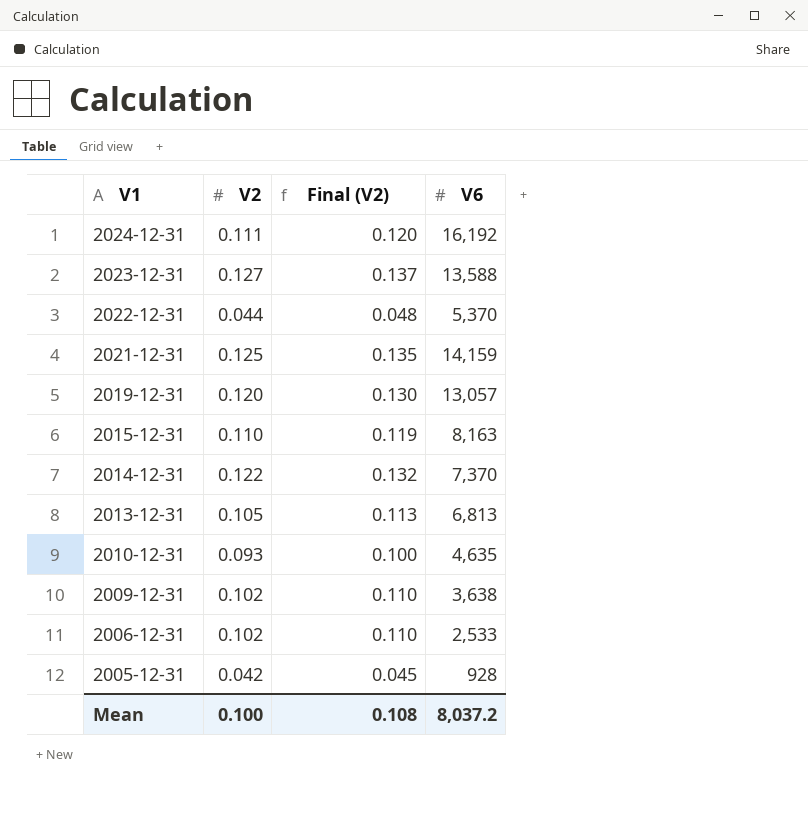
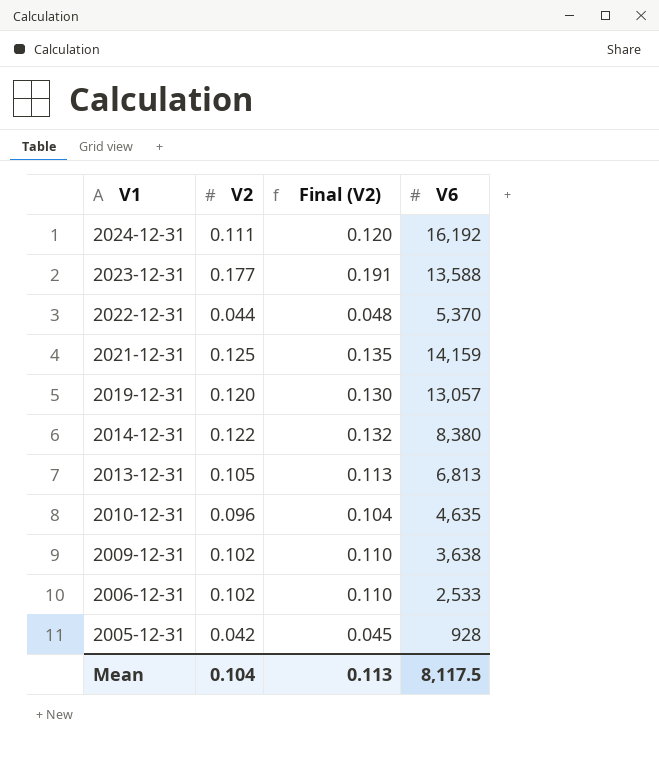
row 2015-12-31: 0.110 | 0.119 | 8,163 -> none
2023-12-31 | V2: 0.127 -> 0.177
2023-12-31 | Final (V2): 0.137 -> 0.191
2014-12-31 | V6: 7,370 -> 8,380
2010-12-31 | V2: 0.093 -> 0.096
2010-12-31 | Final (V2): 0.100 -> 0.104
Mean | V2: 0.100 -> 0.104
Mean | Final (V2): 0.108 -> 0.113
Mean | V6: 8,037.2 -> 8,117.5

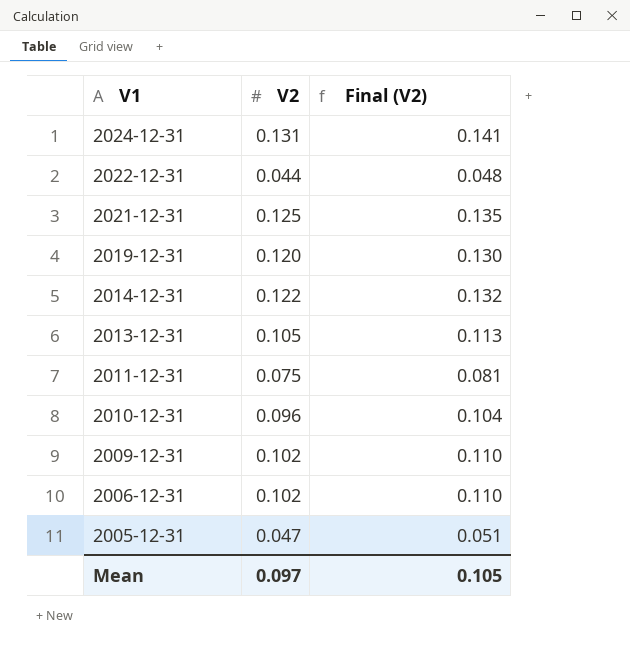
column V6 | position: 4 -> none
row 2023-12-31: 0.177 | 0.191 | 13,588 -> none
2024-12-31 | V2: 0.111 -> 0.131
2024-12-31 | Final (V2): 0.120 -> 0.141
row 2011-12-31: none -> 0.075 | 0.081
2005-12-31 | V2: 0.042 -> 0.047
2005-12-31 | Final (V2): 0.045 -> 0.051
Mean | V2: 0.104 -> 0.097
Mean | Final (V2): 0.113 -> 0.105

